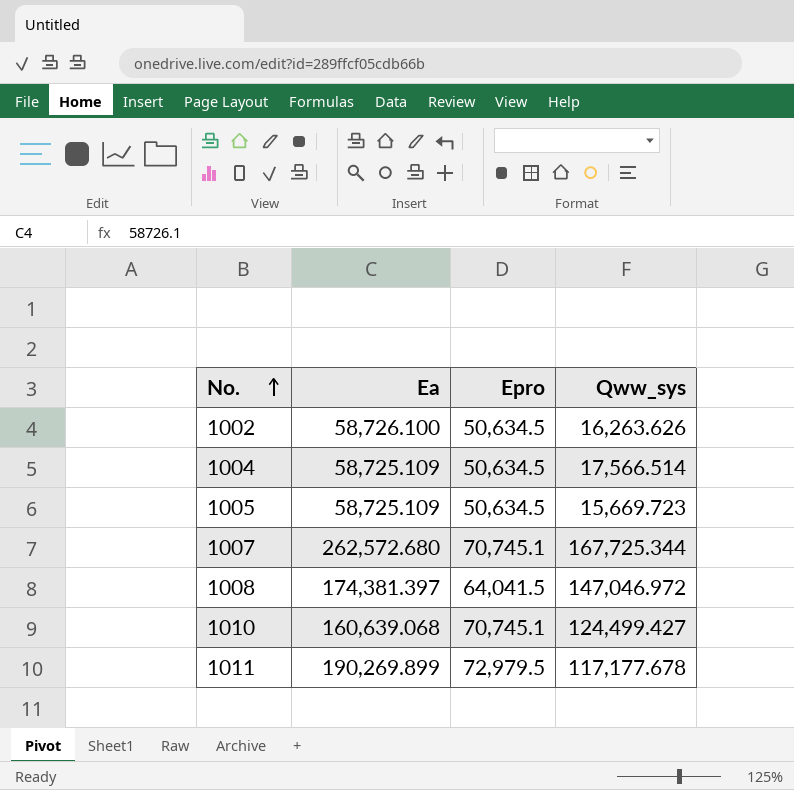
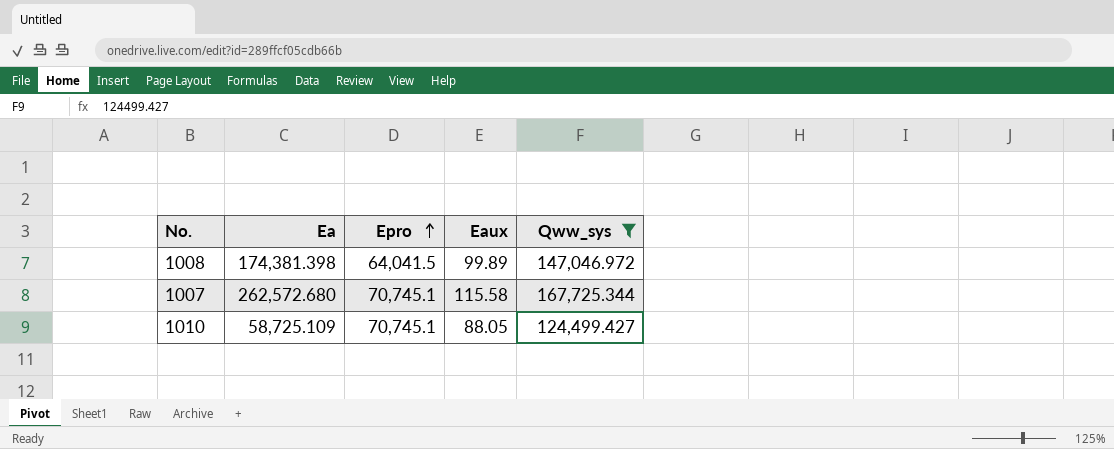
filter: none -> Qww_sys >= 124,499.427
row order: No. ascending -> Epro ascending
column Eaux | position: none -> 4
1008 | Ea: 174,381.397 -> 174,381.398
1010 | Ea: 160,639.068 -> 58,725.109

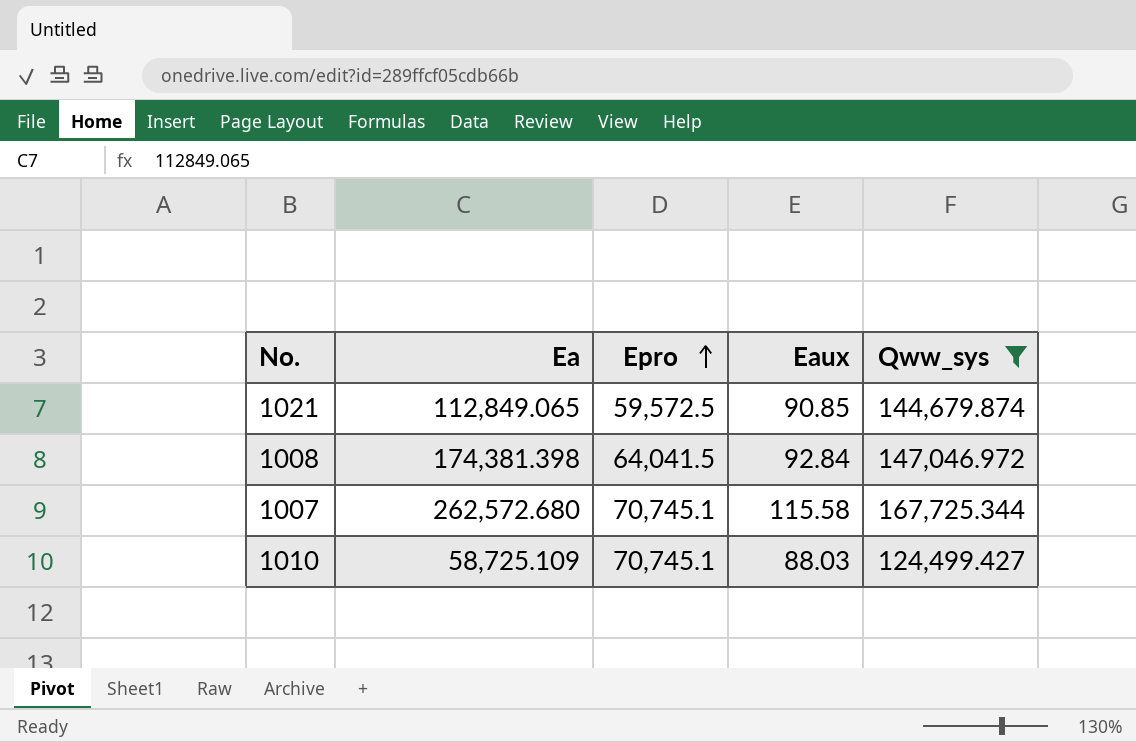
row 1021: none -> 112,849.065 | 59,572.5 | 90.85 | 144,679.874
1008 | Eaux: 99.89 -> 92.84
1010 | Eaux: 88.05 -> 88.03

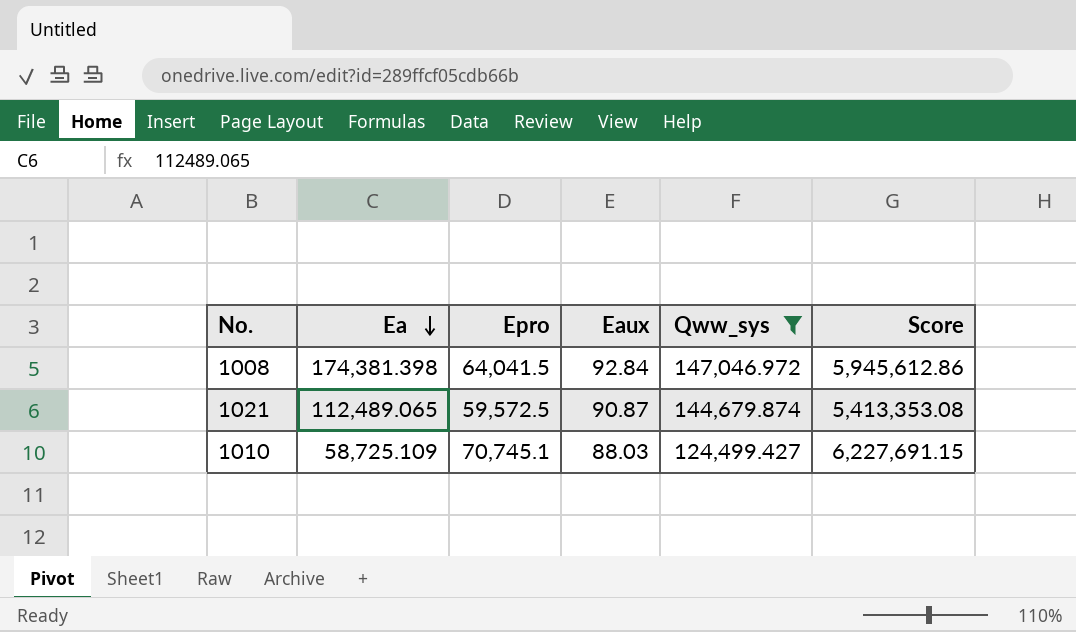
row order: Epro ascending -> Ea descending
column Score | formula: none -> [Epro] * [Eaux]
row 1007: 262,572.680 | 70,745.1 | 115.58 | 167,725.344 -> none
1021 | Ea: 112,849.065 -> 112,489.065
1021 | Eaux: 90.85 -> 90.87

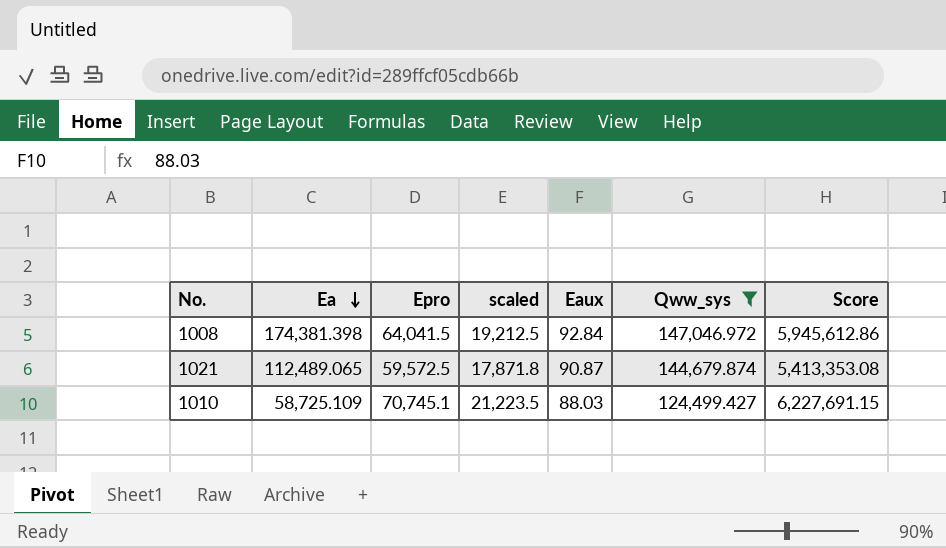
column scaled | formula: none -> [Epro] * 0.3

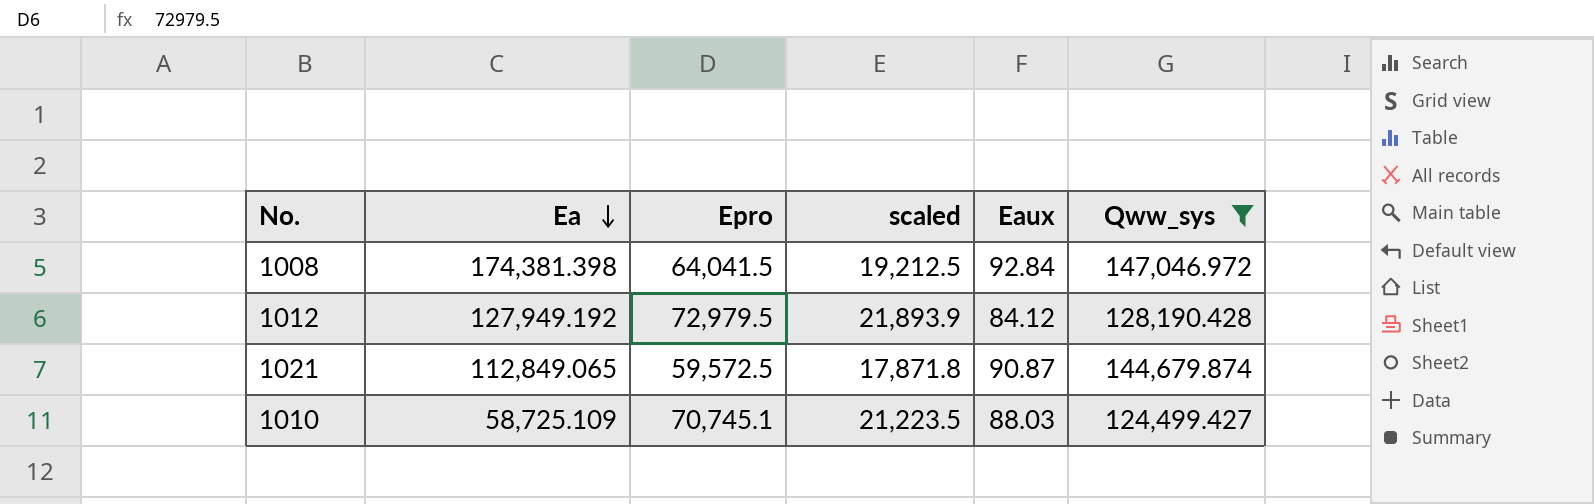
column Score | formula: [Epro] * [Eaux] -> none
row 1012: none -> 127,949.192 | 72,979.5 | 21,893.9 | 84.12 | 128,190.428
1021 | Ea: 112,489.065 -> 112,849.065

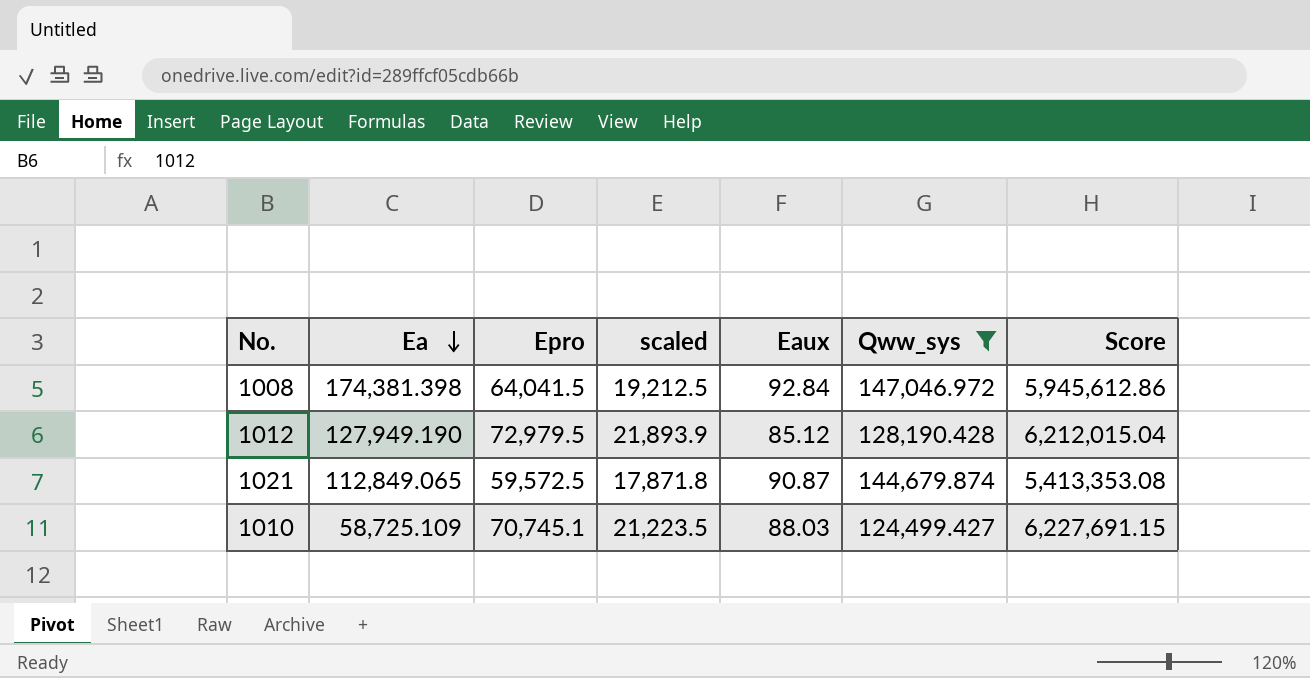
column Score | formula: none -> [Epro] * [Eaux]
1012 | Ea: 127,949.192 -> 127,949.190
1012 | Eaux: 84.12 -> 85.12

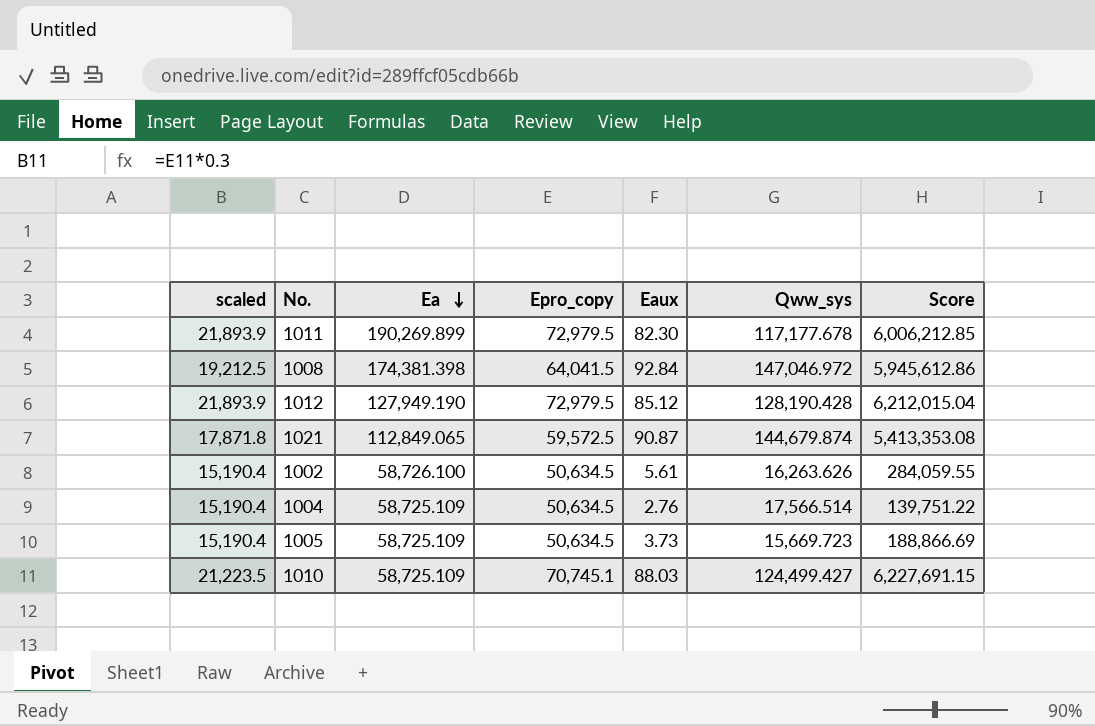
filter: Qww_sys >= 124,499.427 -> none
column scaled | position: 4 -> 1
column name: Epro -> Epro_copy

